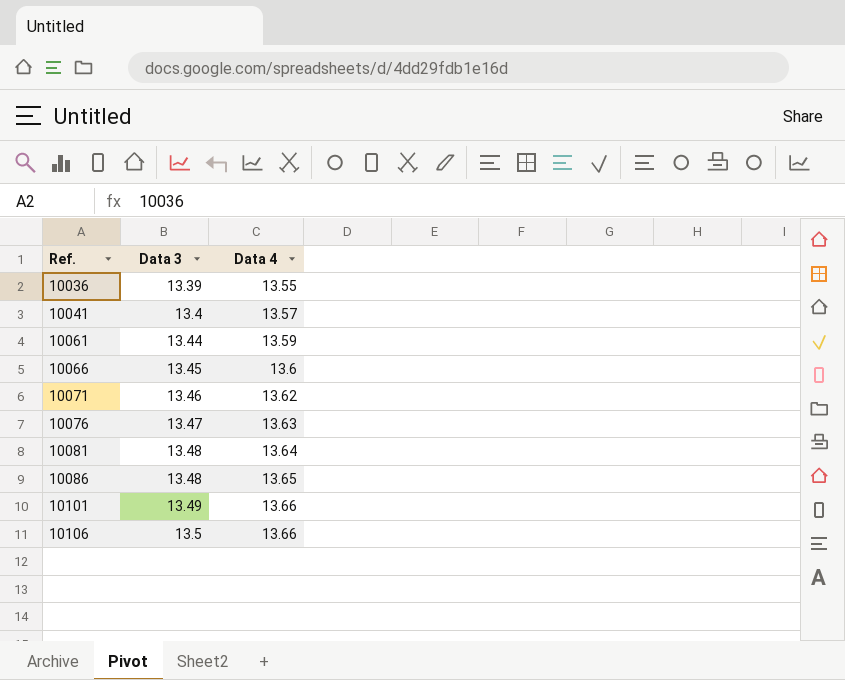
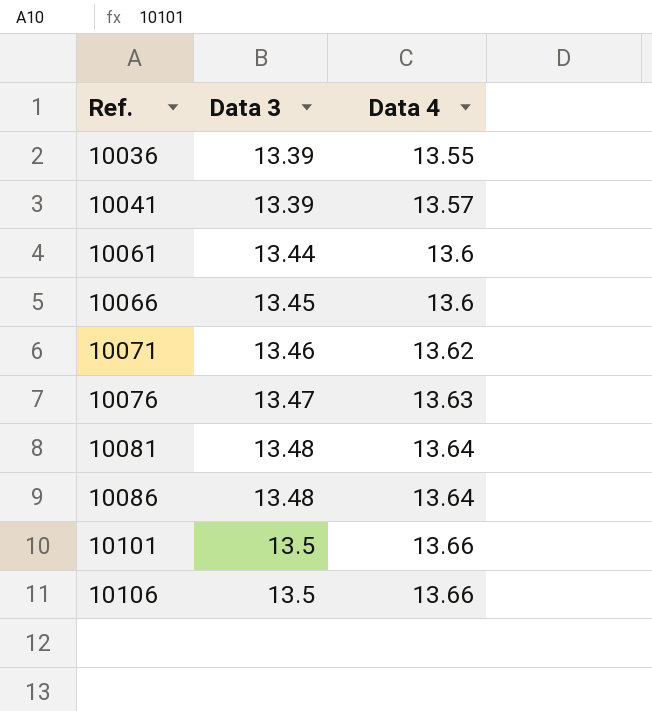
10041 | Data 3: 13.4 -> 13.39
10061 | Data 4: 13.59 -> 13.6
10086 | Data 4: 13.65 -> 13.64
10101 | Data 3: 13.49 -> 13.5

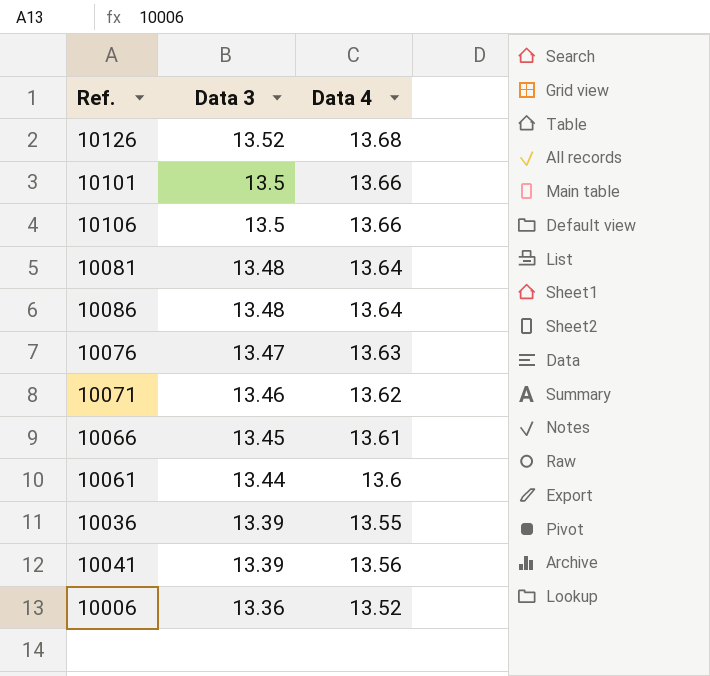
row order: Ref. ascending -> Data 3 descending
row 10126: none -> 13.52 | 13.68
10066 | Data 4: 13.6 -> 13.61
10041 | Data 4: 13.57 -> 13.56
row 10006: none -> 13.36 | 13.52

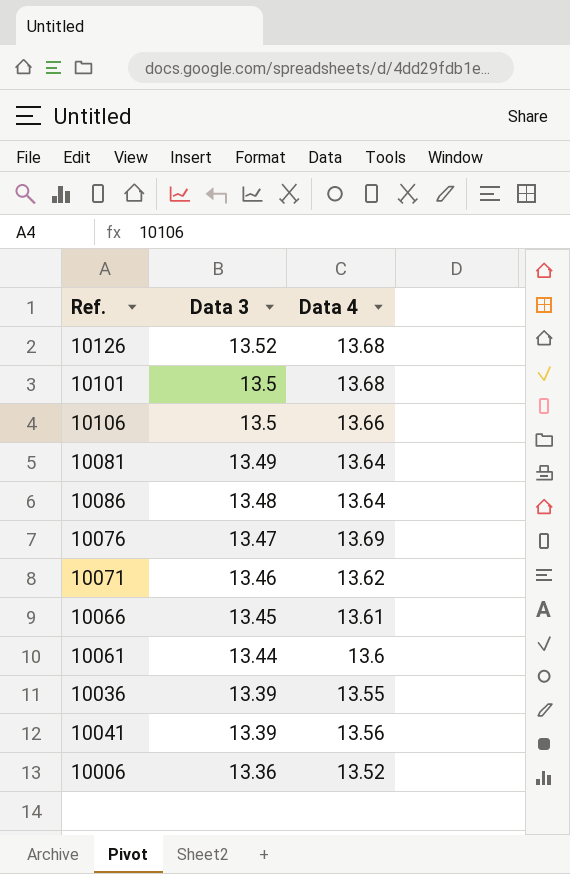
10101 | Data 4: 13.66 -> 13.68
10081 | Data 3: 13.48 -> 13.49
10076 | Data 4: 13.63 -> 13.69

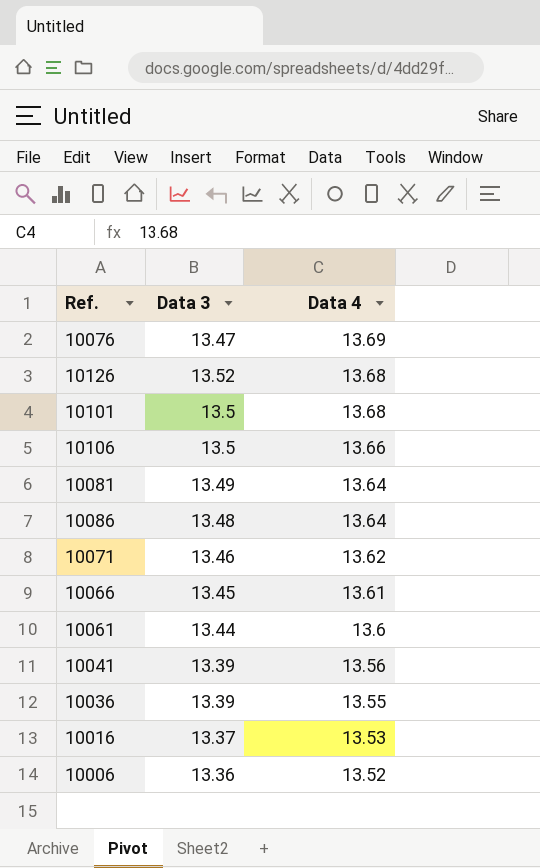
row order: Data 3 descending -> Data 4 descending
row 10016: none -> 13.37 | 13.53

